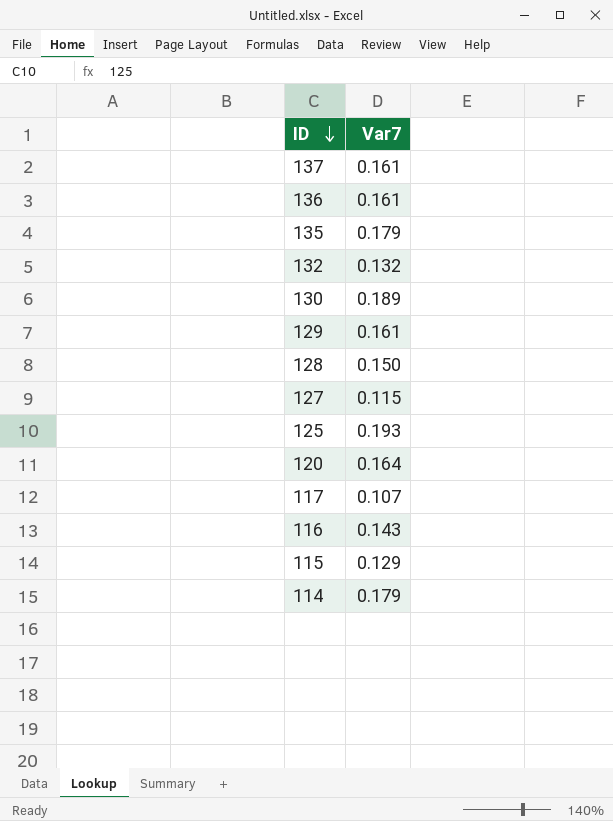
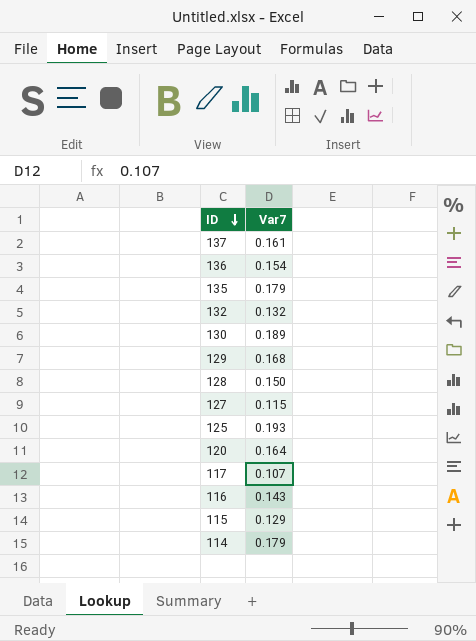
136 | Var7: 0.161 -> 0.154
129 | Var7: 0.161 -> 0.168

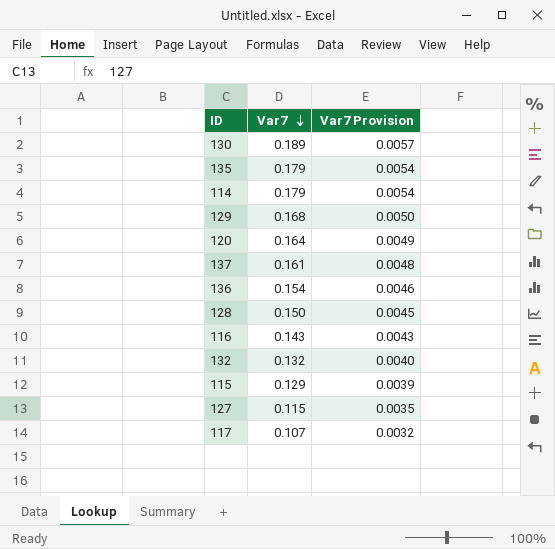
row order: ID descending -> Var7 descending
column Var7 Provision | formula: none -> [Var7] * 0.03
row 125: 0.193 -> none

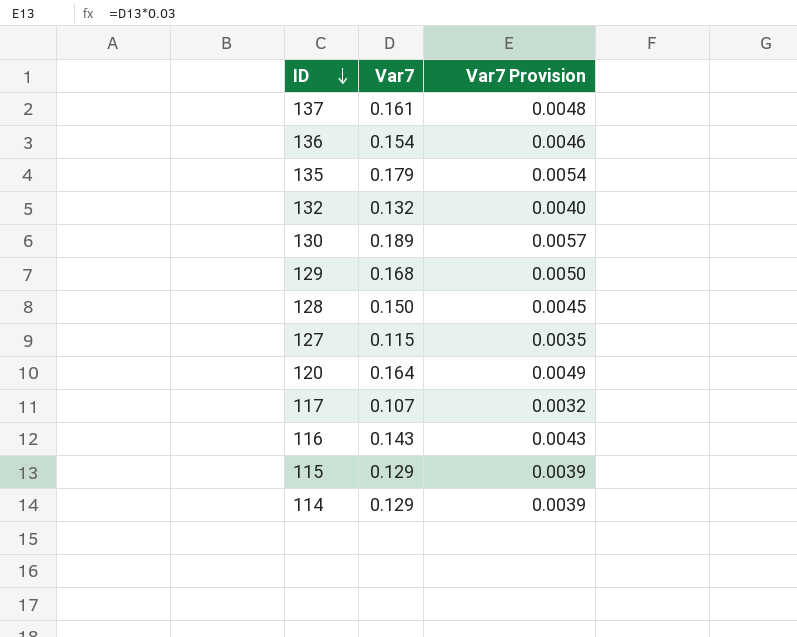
row order: Var7 descending -> ID descending
114 | Var7: 0.179 -> 0.129
114 | Var7 Provision: 0.0054 -> 0.0039

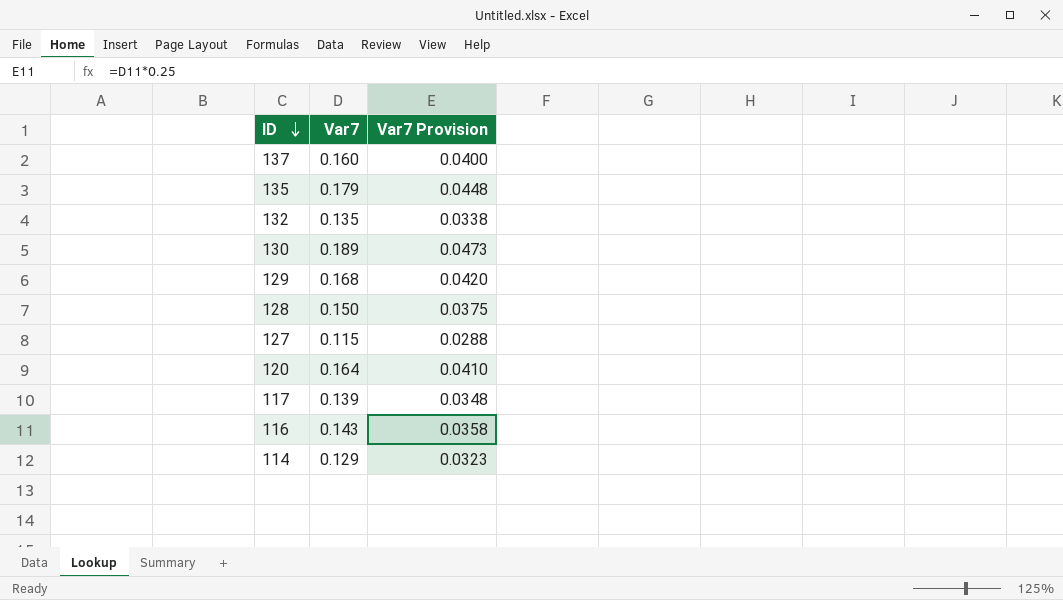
column Var7 Provision | formula: [Var7] * 0.03 -> [Var7] * 0.25
row 136: 0.154 | 0.0046 -> none
row 115: 0.129 | 0.0039 -> none
137 | Var7: 0.161 -> 0.160
132 | Var7: 0.132 -> 0.135
117 | Var7: 0.107 -> 0.139

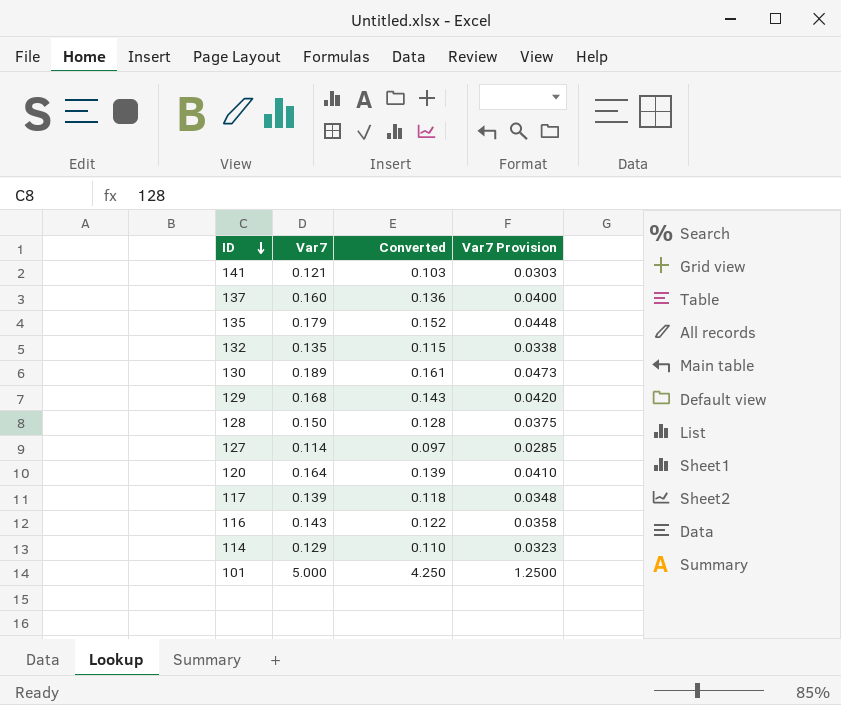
column Converted | formula: none -> [Var7] * 0.85
row 141: none -> 0.121 | 0.103 | 0.0303
127 | Var7: 0.115 -> 0.114
127 | Var7 Provision: 0.0288 -> 0.0285
row 101: none -> 5.000 | 4.250 | 1.2500

